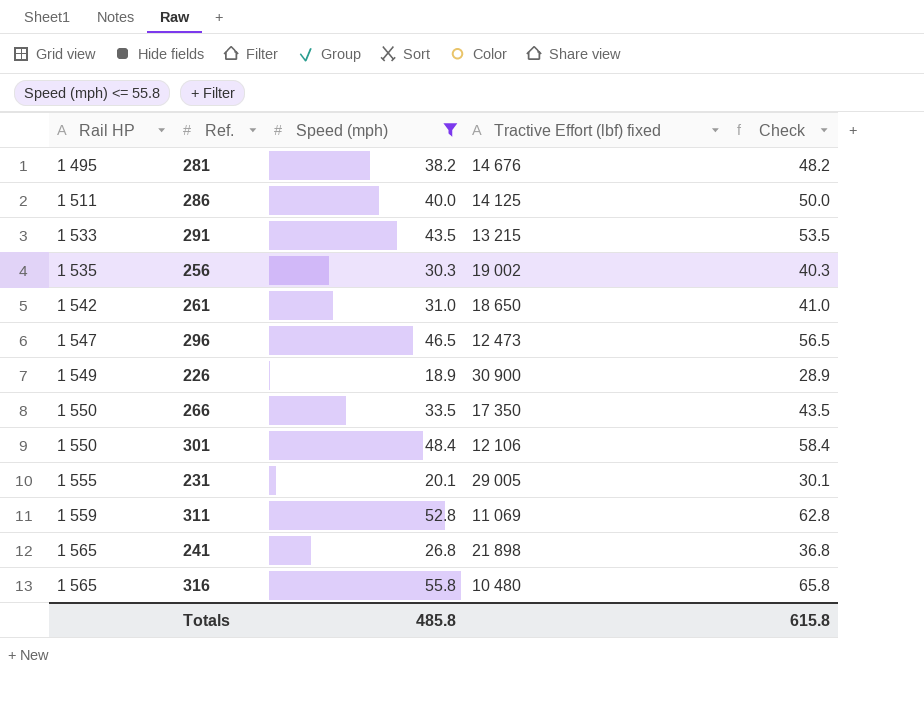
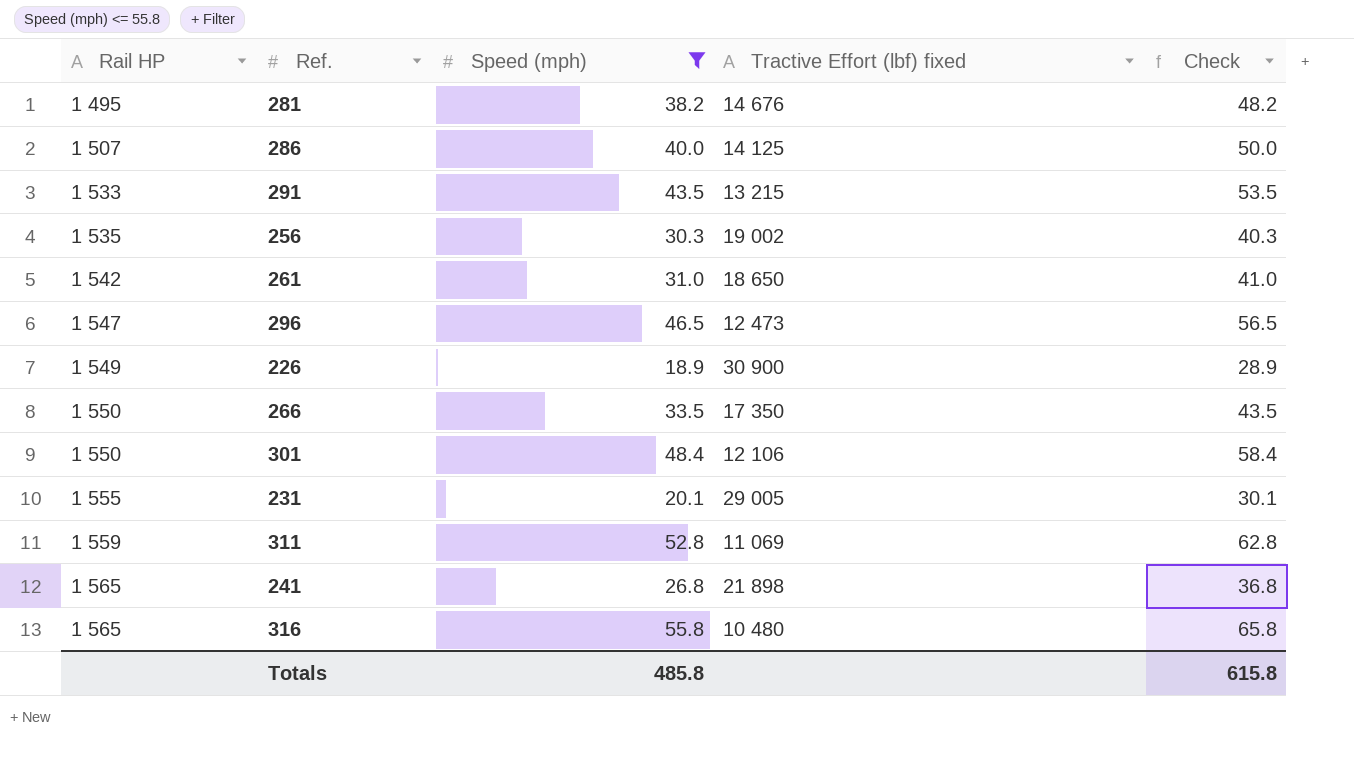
286 | Rail HP: 1 511 -> 1 507

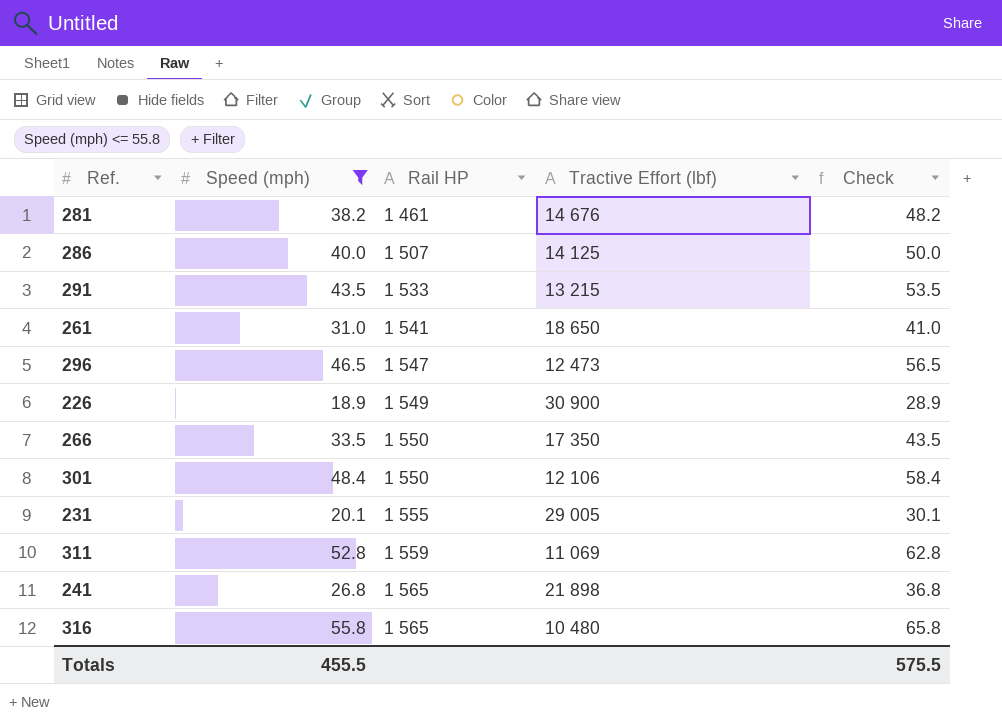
column Rail HP | position: 1 -> 3
column name: Tractive Effort (lbf) fixed -> Tractive Effort (lbf)
row 256: 1 535 | 30.3 | 19 002 | 40.3 -> none
281 | Rail HP: 1 495 -> 1 461
261 | Rail HP: 1 542 -> 1 541
Totals | Speed (mph): 485.8 -> 455.5
Totals | Check: 615.8 -> 575.5

